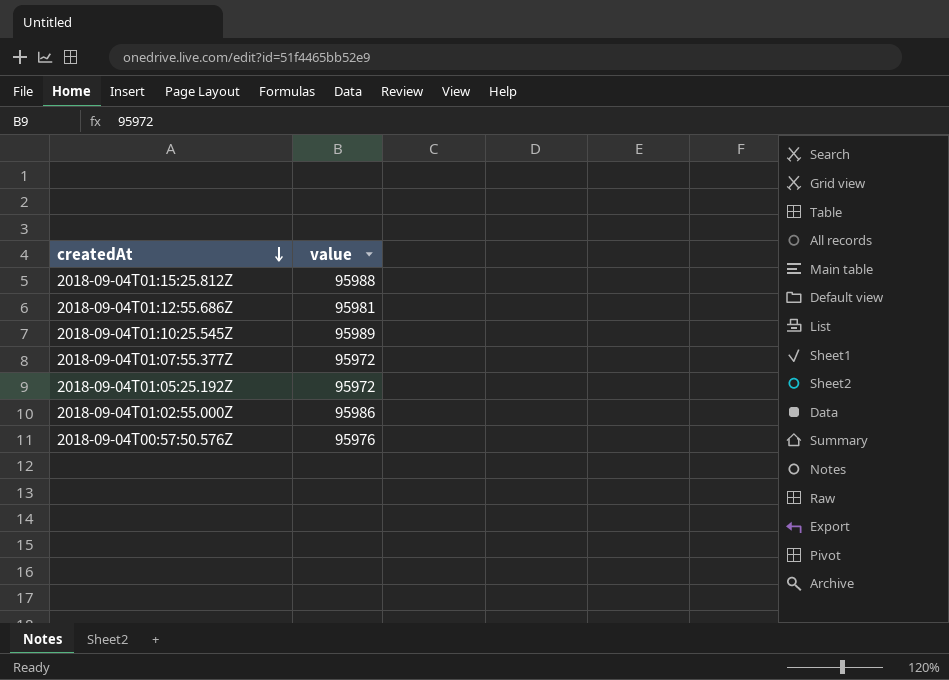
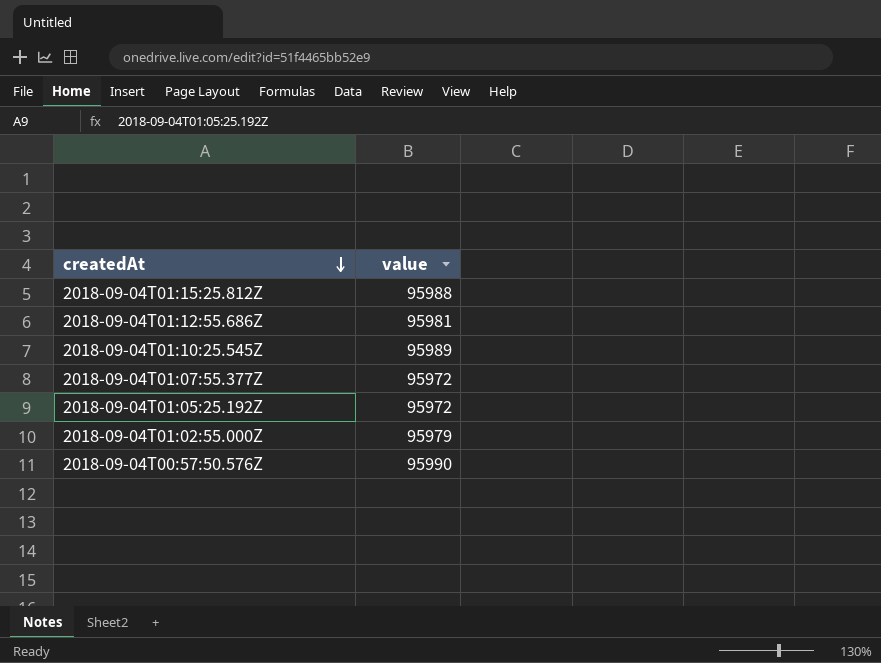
2018-09-04T01:02:55.000Z | value: 95986 -> 95979
2018-09-04T00:57:50.576Z | value: 95976 -> 95990

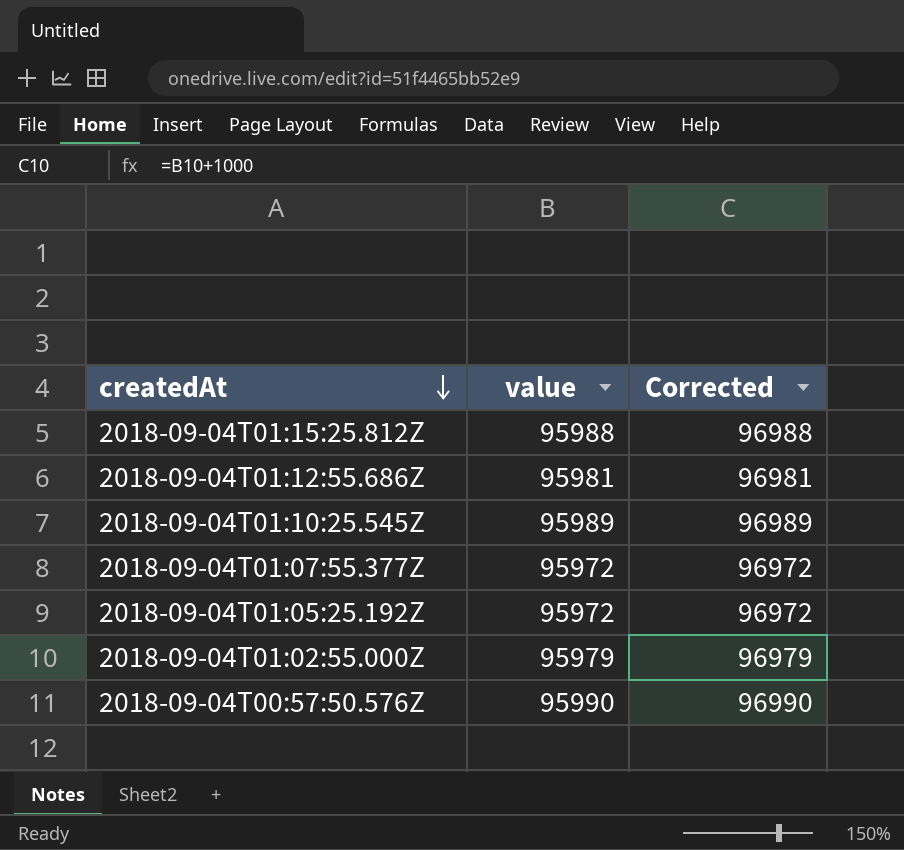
column Corrected | formula: none -> [value] + 1000

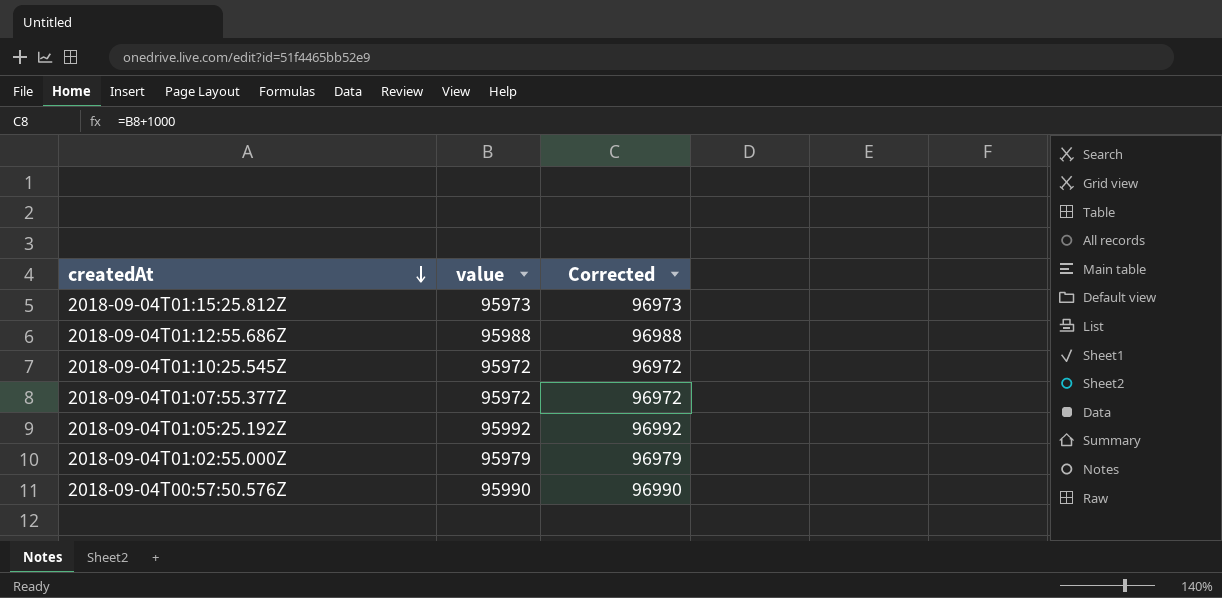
2018-09-04T01:15:25.812Z | value: 95988 -> 95973
2018-09-04T01:15:25.812Z | Corrected: 96988 -> 96973
2018-09-04T01:12:55.686Z | value: 95981 -> 95988
2018-09-04T01:12:55.686Z | Corrected: 96981 -> 96988
2018-09-04T01:10:25.545Z | value: 95989 -> 95972
2018-09-04T01:10:25.545Z | Corrected: 96989 -> 96972
2018-09-04T01:05:25.192Z | value: 95972 -> 95992
2018-09-04T01:05:25.192Z | Corrected: 96972 -> 96992

